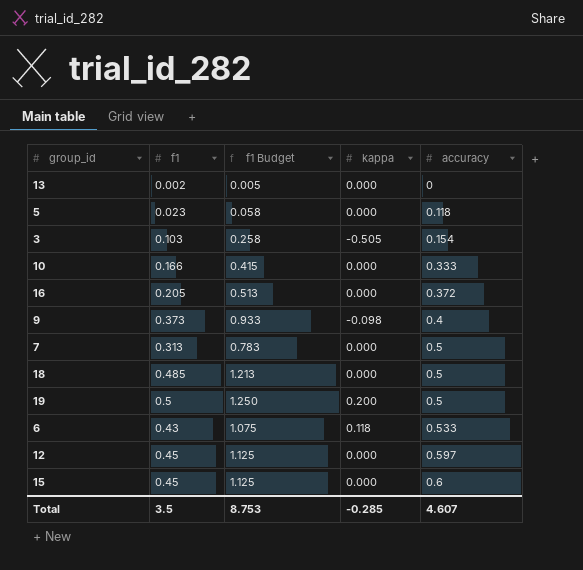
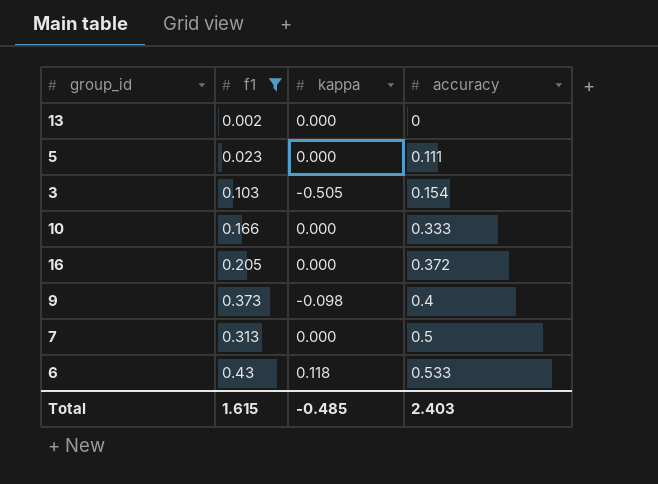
filter: none -> f1 <= 0.43
column f1 Budget | formula: [f1] * 2.5 -> none
5 | accuracy: 0.118 -> 0.111
Total | f1: 3.5 -> 1.615
Total | kappa: -0.285 -> -0.485
Total | accuracy: 4.607 -> 2.403

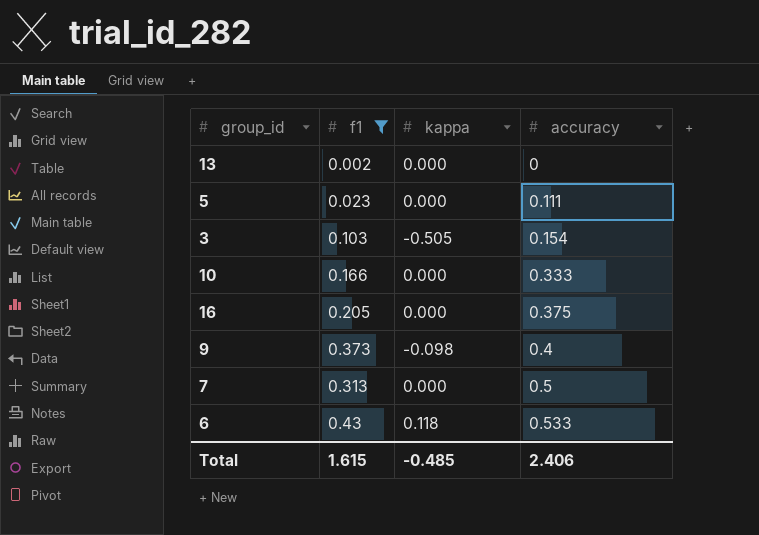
16 | accuracy: 0.372 -> 0.375
Total | accuracy: 2.403 -> 2.406

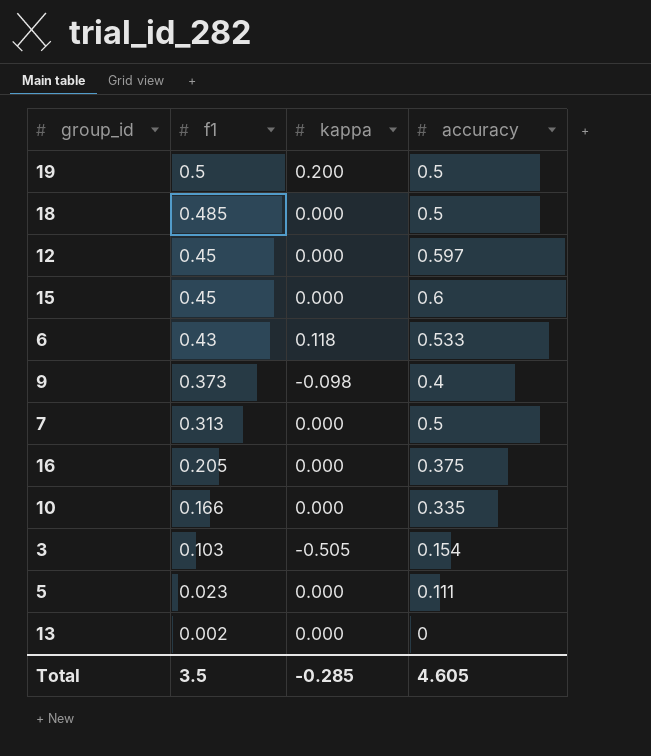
filter: f1 <= 0.43 -> none
row order: accuracy ascending -> f1 descending
10 | accuracy: 0.333 -> 0.335
Total | f1: 1.615 -> 3.5
Total | kappa: -0.485 -> -0.285
Total | accuracy: 2.406 -> 4.605

